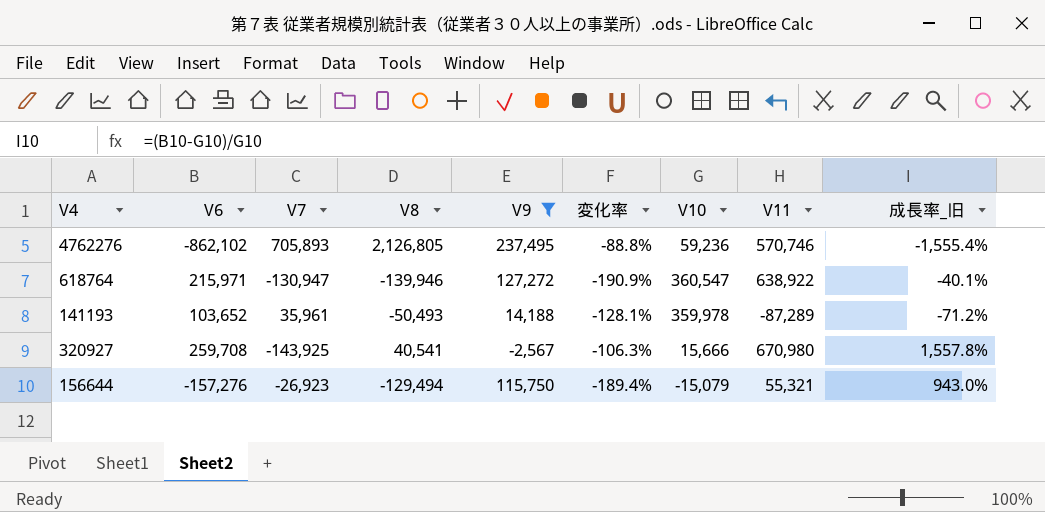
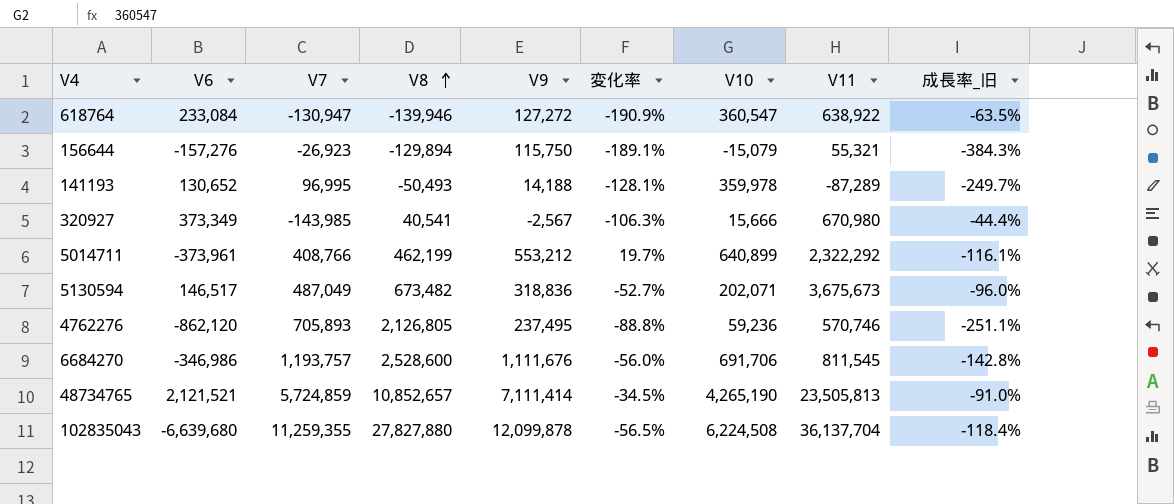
filter: V9 <= 237,495 -> none
row order: none -> V8 ascending
column 成長率_旧 | formula: ([V6] - [V10]) / [V10] -> ([V6] - [V11]) / [V11]
618764 | V6: 215,971 -> 233,084
156644 | V8: -129,494 -> -129,894
156644 | 変化率: -189.4% -> -189.1%
141193 | V6: 103,652 -> 130,652
141193 | V7: 35,961 -> 96,995
320927 | V6: 259,708 -> 373,349
320927 | V7: -143,925 -> -143,985
4762276 | V6: -862,102 -> -862,120

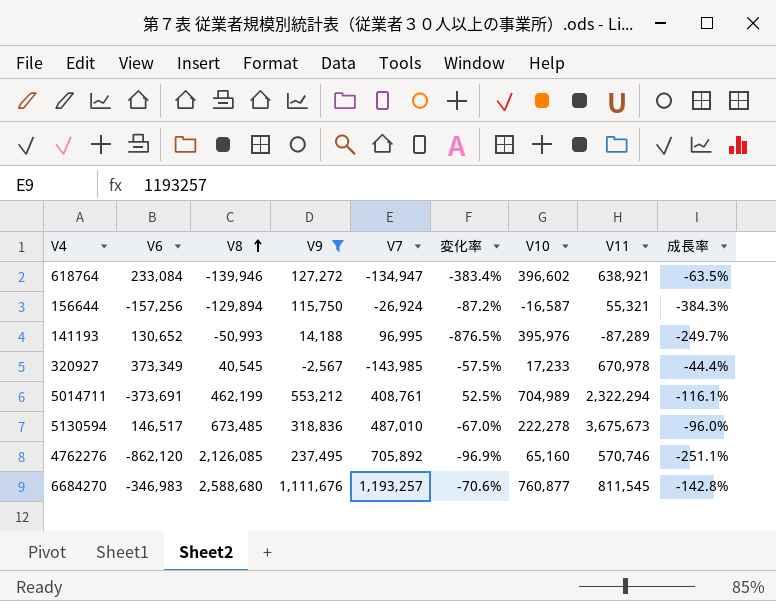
filter: none -> V9 <= 1,111,676
column V7 | position: 3 -> 5
column 変化率 | formula: ([V9] - [V8]) / [V8] -> ([V10] - [V8]) / [V8]
column name: 成長率_旧 -> 成長率
618764 | V7: -130,947 -> -134,947
618764 | V10: 360,547 -> 396,602
618764 | V11: 638,922 -> 638,921
156644 | V6: -157,276 -> -157,256
156644 | V7: -26,923 -> -26,924
156644 | V10: -15,079 -> -16,587
141193 | V8: -50,493 -> -50,993
141193 | V10: 359,978 -> 395,976
320927 | V8: 40,541 -> 40,545
320927 | V10: 15,666 -> 17,233
320927 | V11: 670,980 -> 670,978
5014711 | V6: -373,961 -> -373,691
5014711 | V7: 408,766 -> 408,761
5014711 | V10: 640,899 -> 704,989
5014711 | V11: 2,322,292 -> 2,322,294
5130594 | V8: 673,482 -> 673,485
5130594 | V7: 487,049 -> 487,010
5130594 | V10: 202,071 -> 222,278
4762276 | V8: 2,126,805 -> 2,126,085
4762276 | V7: 705,893 -> 705,892
4762276 | V10: 59,236 -> 65,160
6684270 | V6: -346,986 -> -346,983
6684270 | V8: 2,528,600 -> 2,588,680
6684270 | V7: 1,193,757 -> 1,193,257
6684270 | V10: 691,706 -> 760,877

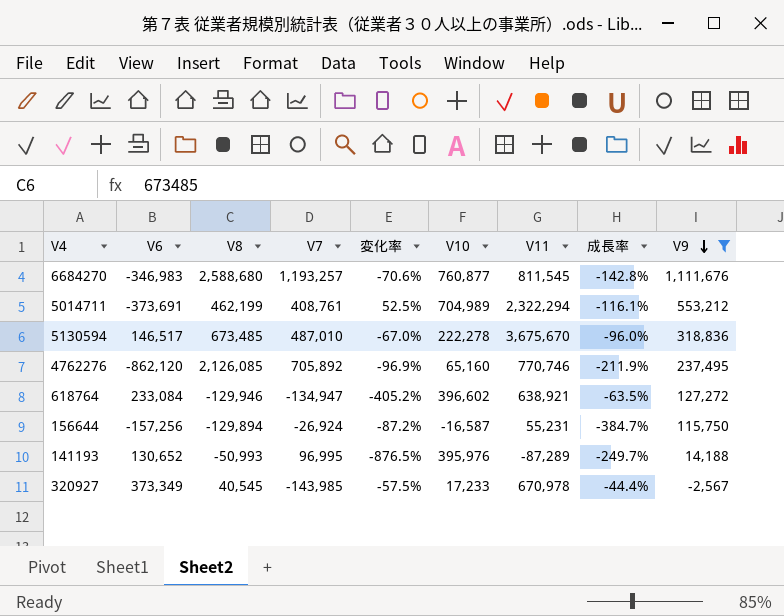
row order: V8 ascending -> V9 descending
column V9 | position: 4 -> 9
5130594 | V11: 3,675,673 -> 3,675,670
4762276 | V11: 570,746 -> 770,746
4762276 | 成長率: -251.1% -> -211.9%
618764 | V8: -139,946 -> -129,946
618764 | 変化率: -383.4% -> -405.2%
156644 | V11: 55,321 -> 55,231
156644 | 成長率: -384.3% -> -384.7%

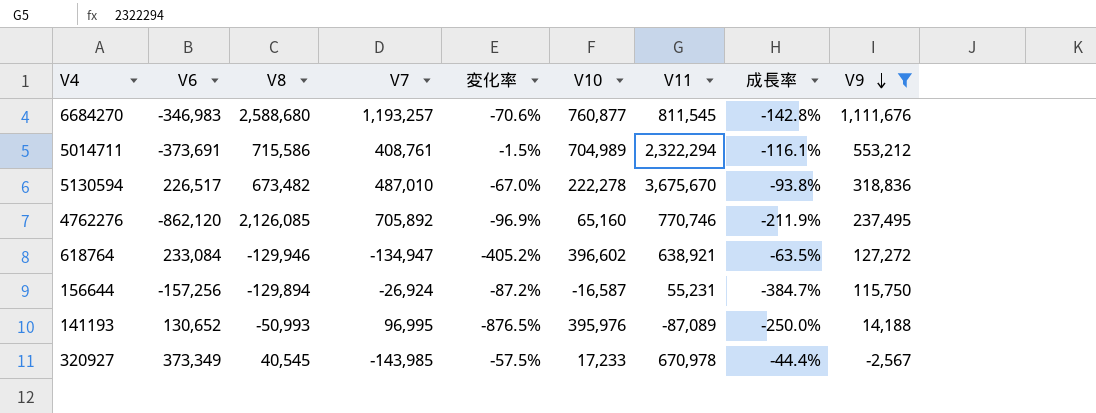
5014711 | V8: 462,199 -> 715,586
5014711 | 変化率: 52.5% -> -1.5%
5130594 | V6: 146,517 -> 226,517
5130594 | V8: 673,485 -> 673,482
5130594 | 成長率: -96.0% -> -93.8%
141193 | V11: -87,289 -> -87,089
141193 | 成長率: -249.7% -> -250.0%

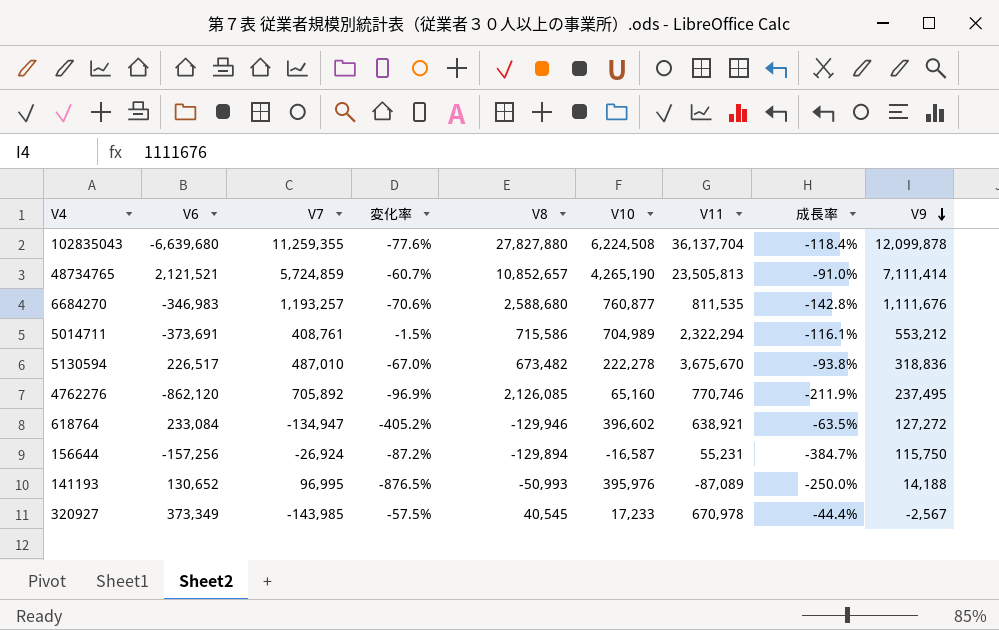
filter: V9 <= 1,111,676 -> none
column V8 | position: 3 -> 5
6684270 | V11: 811,545 -> 811,535

